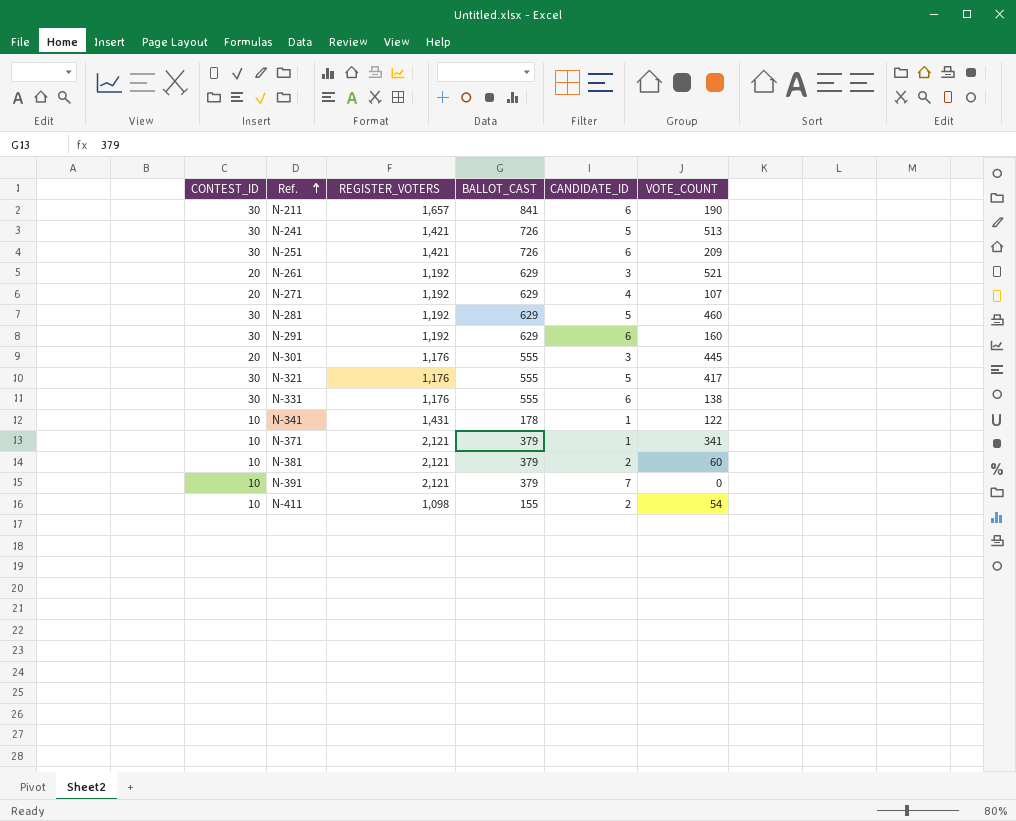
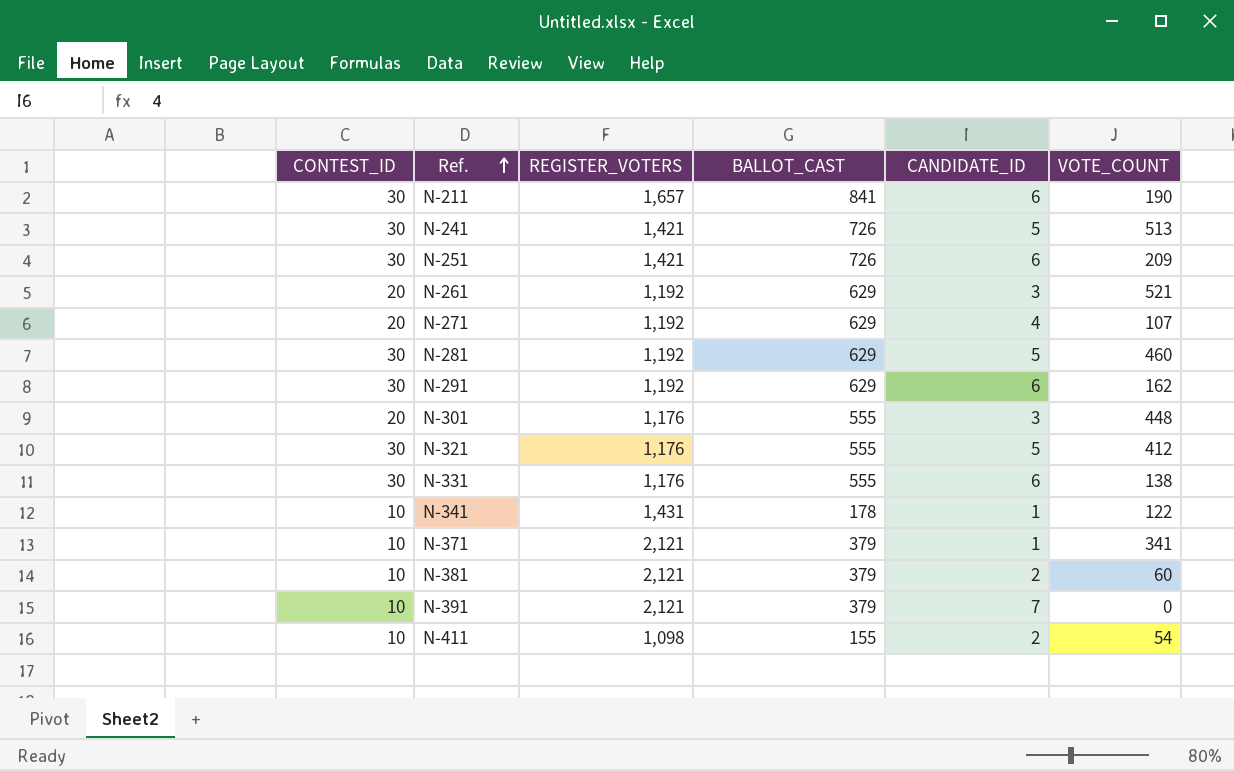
N-291 | VOTE_COUNT: 160 -> 162
N-301 | VOTE_COUNT: 445 -> 448
N-321 | VOTE_COUNT: 417 -> 412

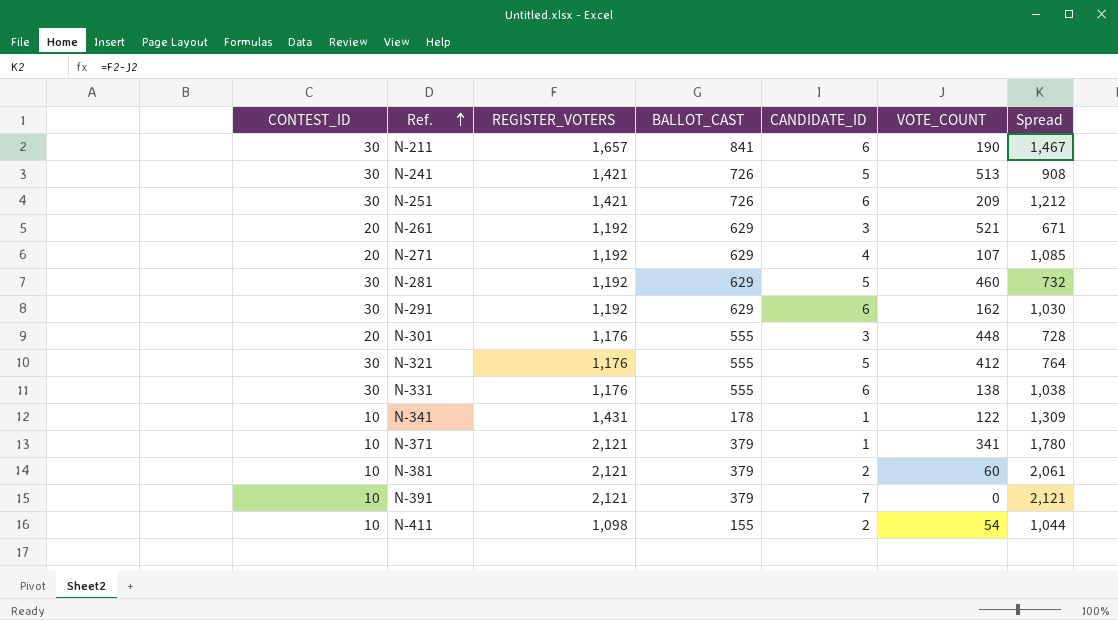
column Spread | formula: none -> [REGISTER_VOTERS] - [VOTE_COUNT]

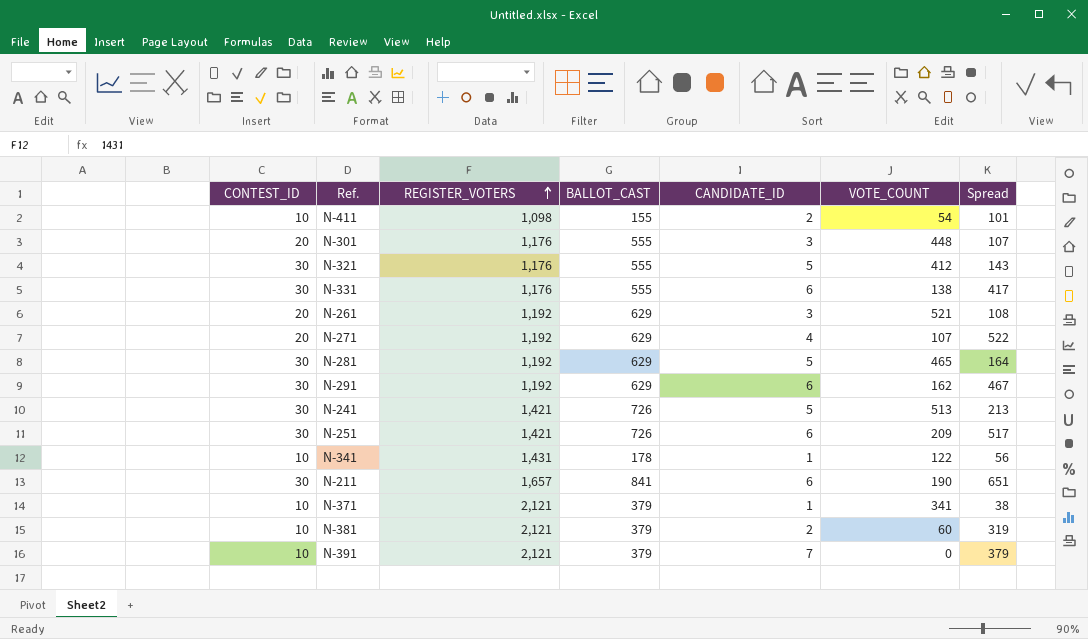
row order: Ref. ascending -> REGISTER_VOTERS ascending
column Spread | formula: [REGISTER_VOTERS] - [VOTE_COUNT] -> [BALLOT_CAST] - [VOTE_COUNT]
N-281 | VOTE_COUNT: 460 -> 465

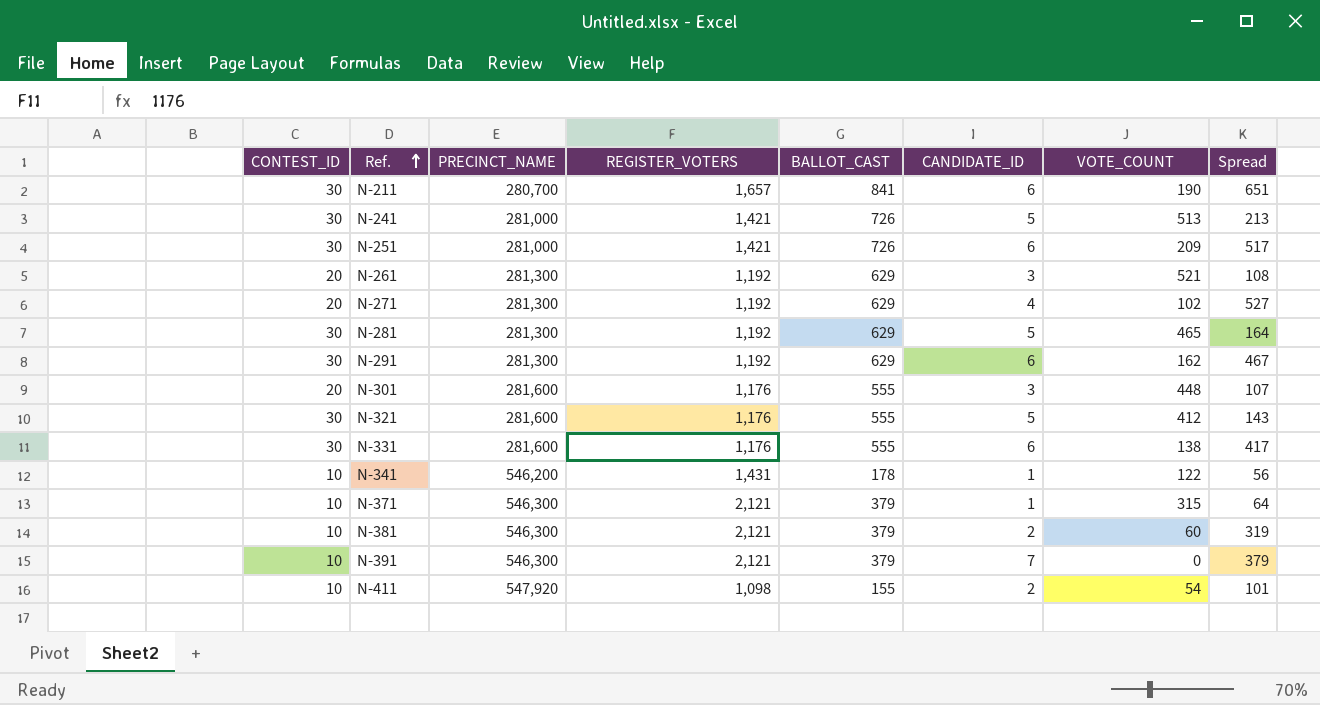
row order: REGISTER_VOTERS ascending -> Ref. ascending
column PRECINCT_NAME | position: none -> 3
N-271 | VOTE_COUNT: 107 -> 102
N-271 | Spread: 522 -> 527
N-371 | VOTE_COUNT: 341 -> 315
N-371 | Spread: 38 -> 64

